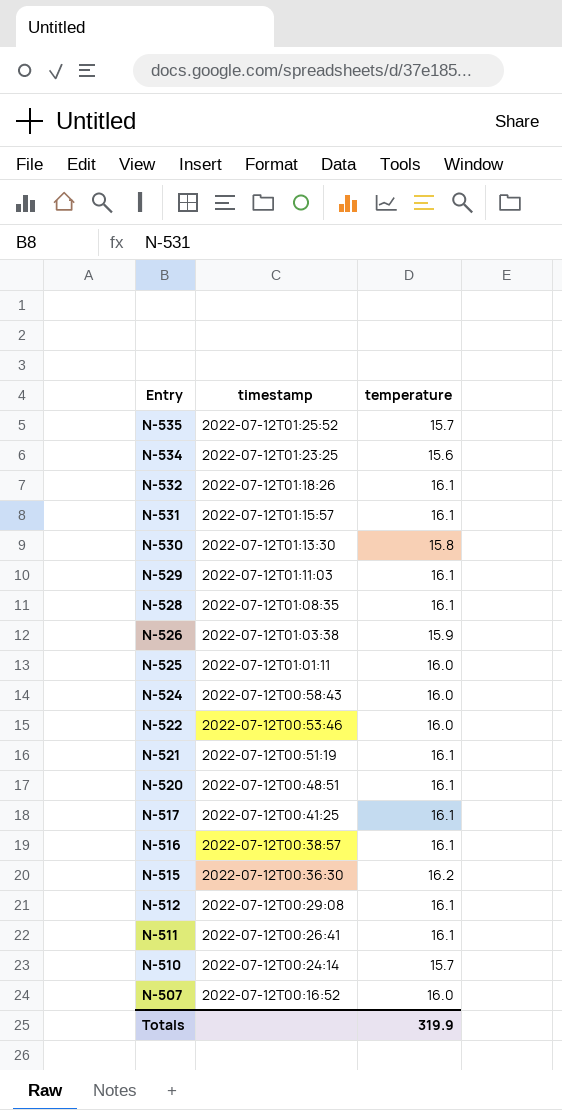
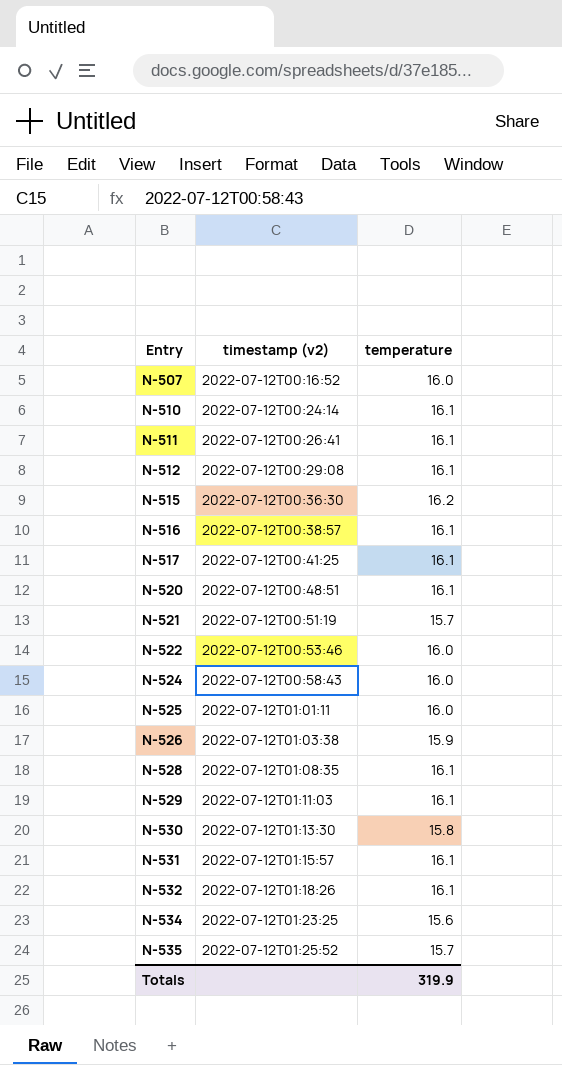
row order: Entry descending -> Entry ascending
column name: timestamp -> timestamp (v2)
N-510 | temperature: 15.7 -> 16.1
N-521 | temperature: 16.1 -> 15.7

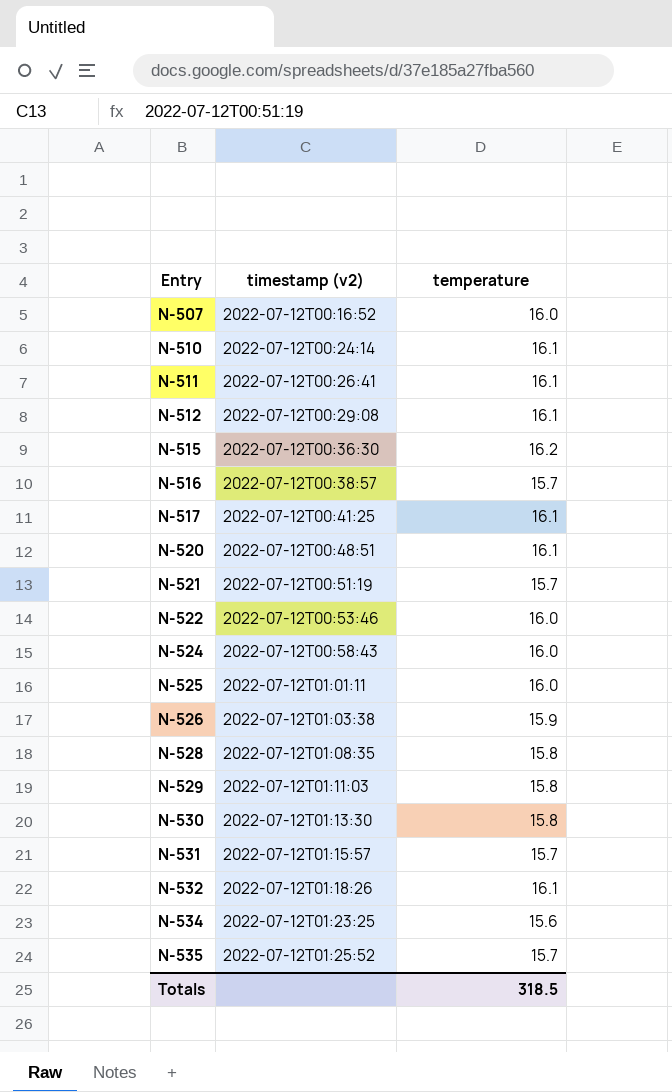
N-516 | temperature: 16.1 -> 15.7
N-528 | temperature: 16.1 -> 15.8
N-529 | temperature: 16.1 -> 15.8
N-531 | temperature: 16.1 -> 15.7
Totals | temperature: 319.9 -> 318.5

